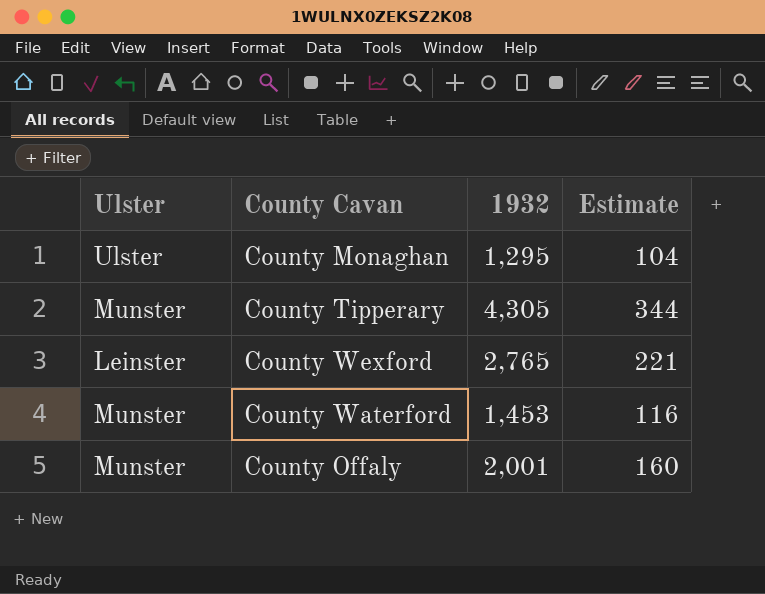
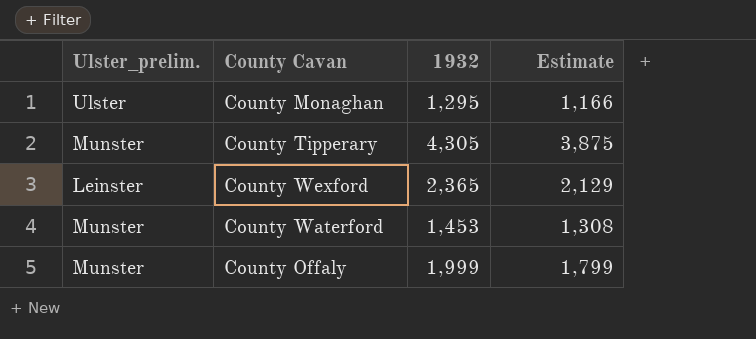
column name: Ulster -> Ulster_prelim.
column Estimate | formula: [1932] * 0.08 -> [1932] * 0.9
County Wexford | 1932: 2,765 -> 2,365
County Offaly | 1932: 2,001 -> 1,999

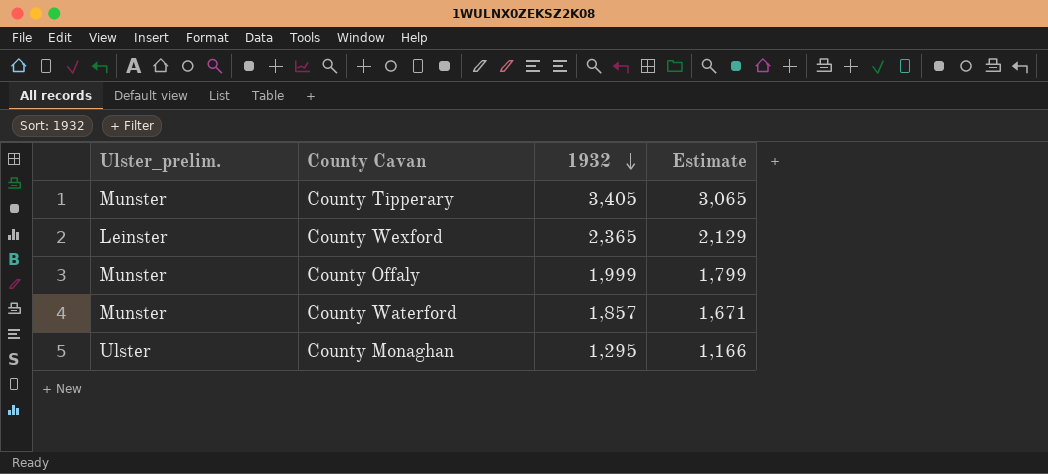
row order: none -> 1932 descending
County Tipperary | 1932: 4,305 -> 3,405
County Tipperary | Estimate: 3,875 -> 3,065
County Waterford | 1932: 1,453 -> 1,857
County Waterford | Estimate: 1,308 -> 1,671

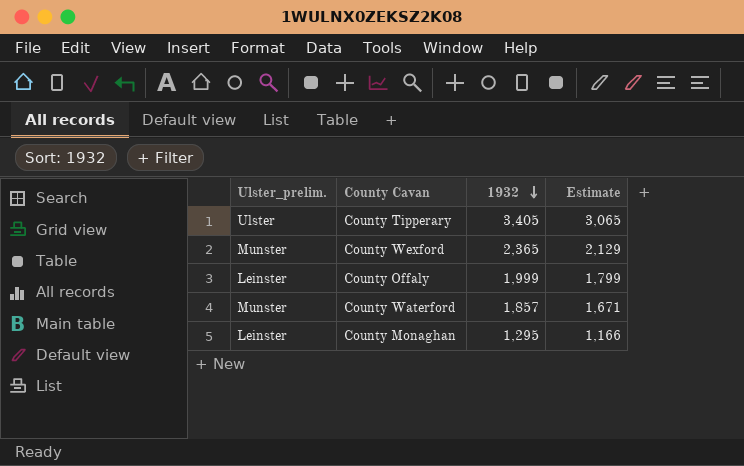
County Tipperary | Ulster_prelim.: Munster -> Ulster
County Wexford | Ulster_prelim.: Leinster -> Munster
County Offaly | Ulster_prelim.: Munster -> Leinster
County Monaghan | Ulster_prelim.: Ulster -> Leinster

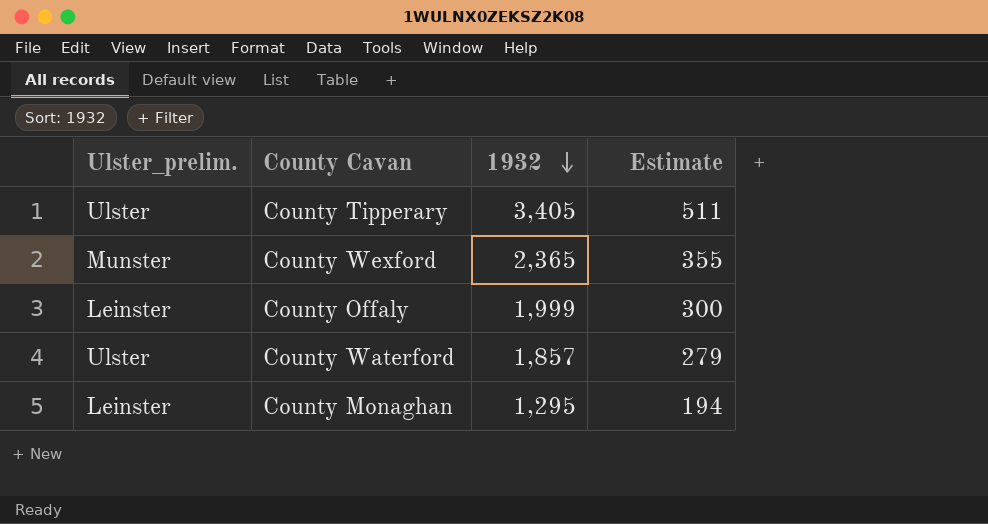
column Estimate | formula: [1932] * 0.9 -> [1932] * 0.15
County Waterford | Ulster_prelim.: Munster -> Ulster

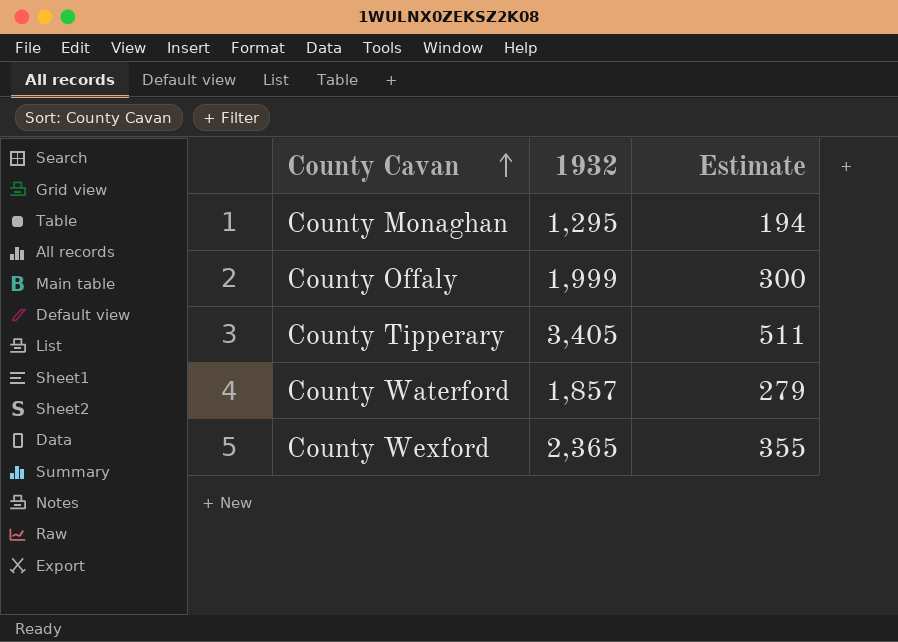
row order: 1932 descending -> County Cavan ascending
column Ulster_prelim. | position: 1 -> none

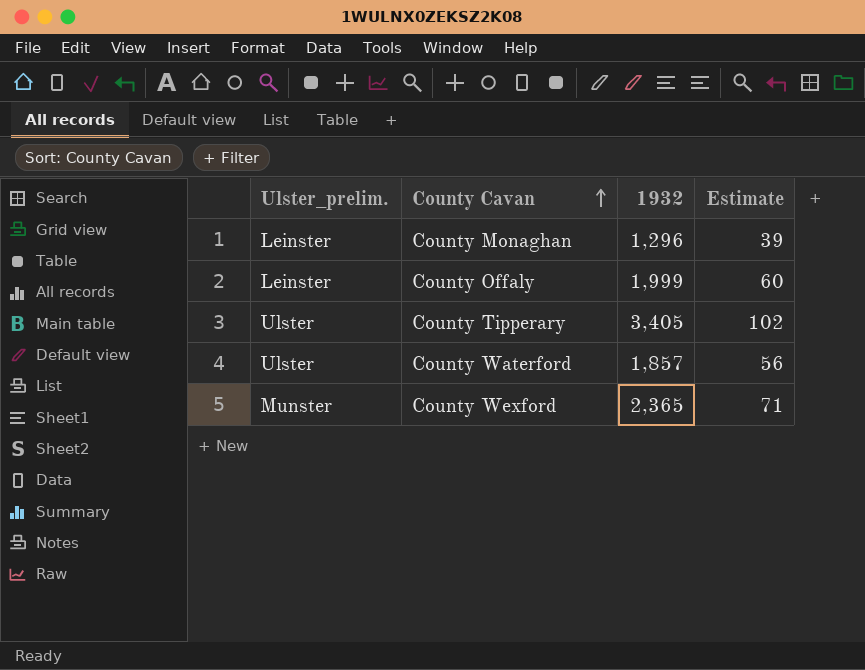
column Ulster_prelim. | position: none -> 1
column Estimate | formula: [1932] * 0.15 -> [1932] * 0.03
County Monaghan | 1932: 1,295 -> 1,296

